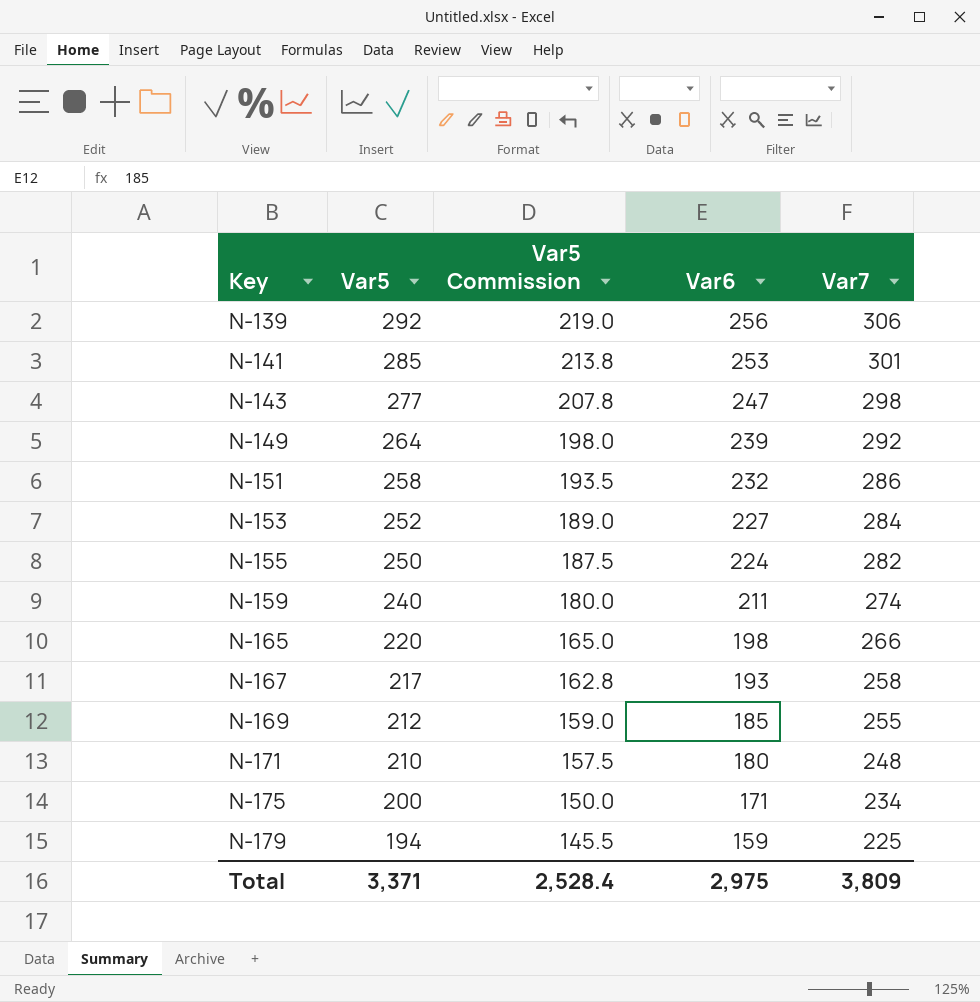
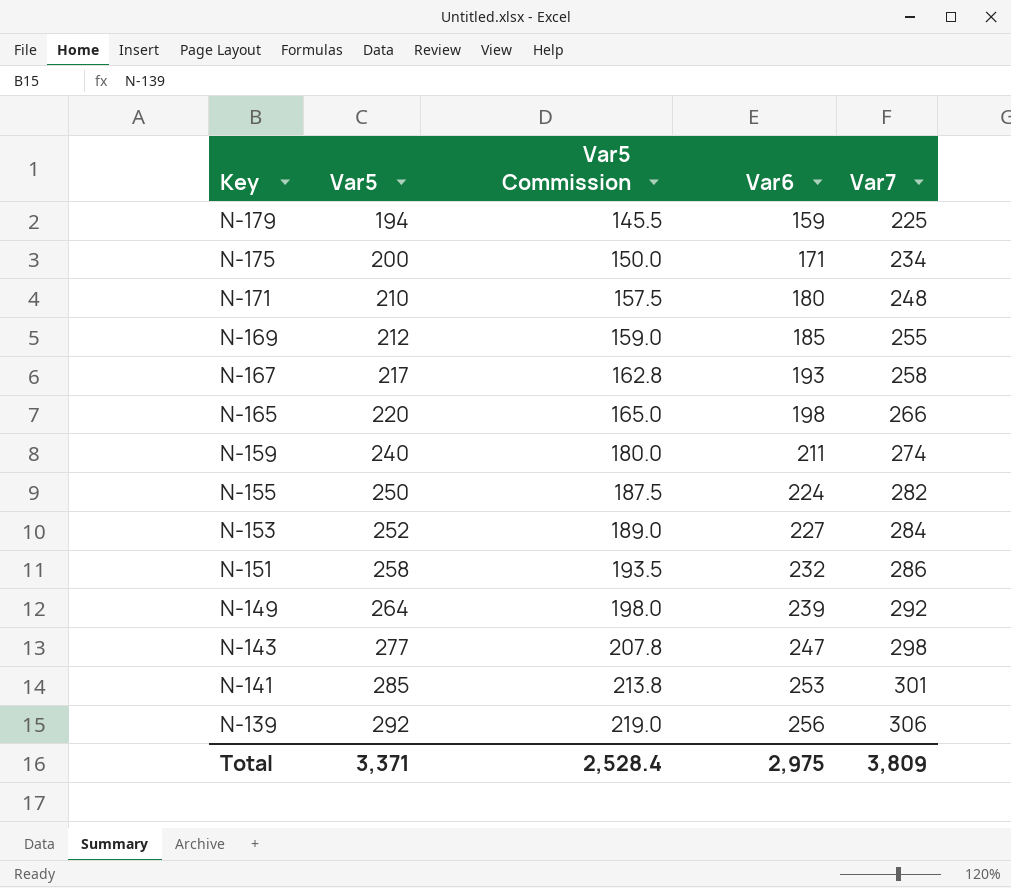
row order: Key ascending -> Key descending

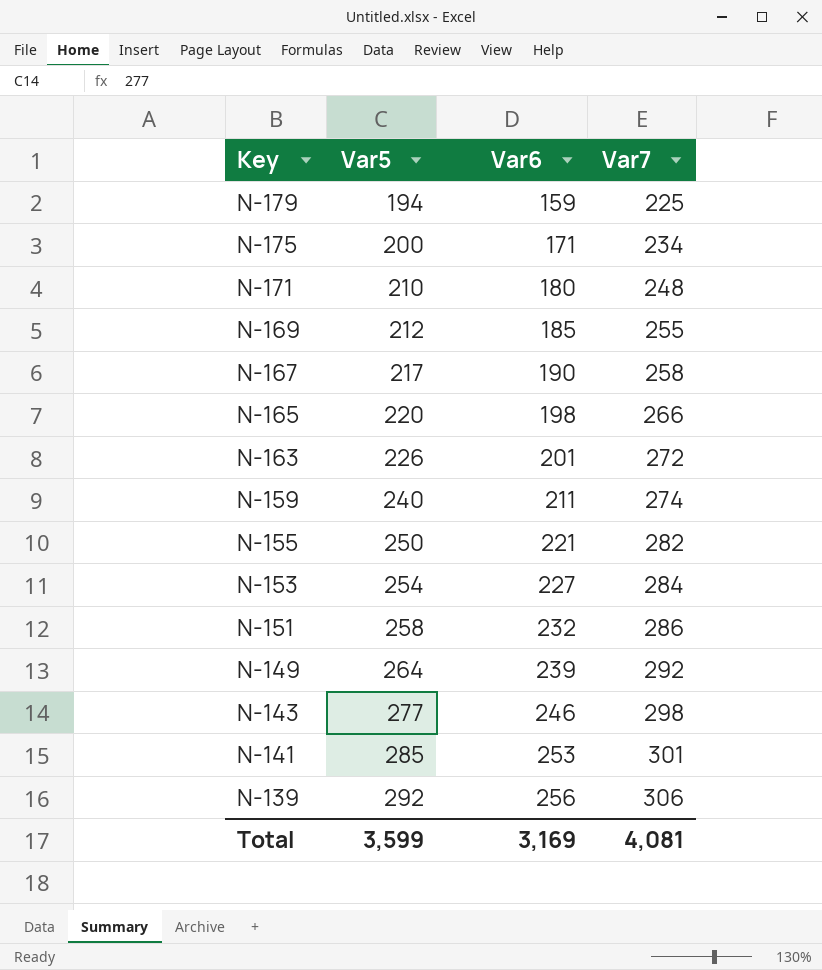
column Var5 Commission | formula: [Var5] * 0.75 -> none
N-167 | Var6: 193 -> 190
row N-163: none -> 226 | 201 | 272
N-155 | Var6: 224 -> 221
N-153 | Var5: 252 -> 254
N-143 | Var6: 247 -> 246
Total | Var5: 3,371 -> 3,599
Total | Var6: 2,975 -> 3,169
Total | Var7: 3,809 -> 4,081

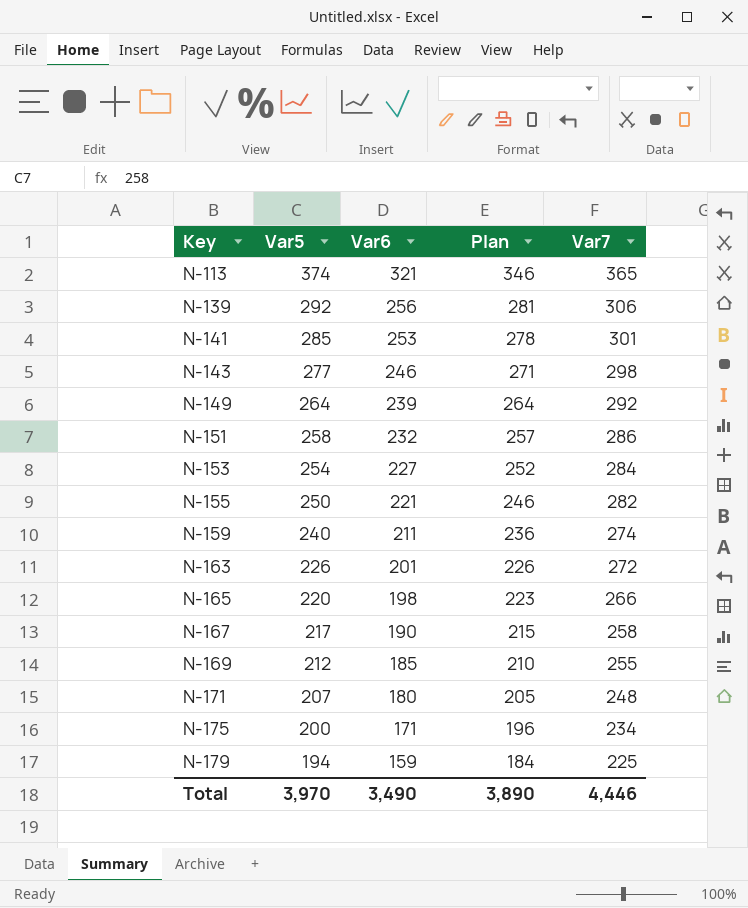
row order: Key descending -> Key ascending
column Plan | formula: none -> [Var6] + 25
row N-113: none -> 374 | 321 | 346 | 365
N-171 | Var5: 210 -> 207
Total | Var5: 3,599 -> 3,970
Total | Var6: 3,169 -> 3,490
Total | Var7: 4,081 -> 4,446

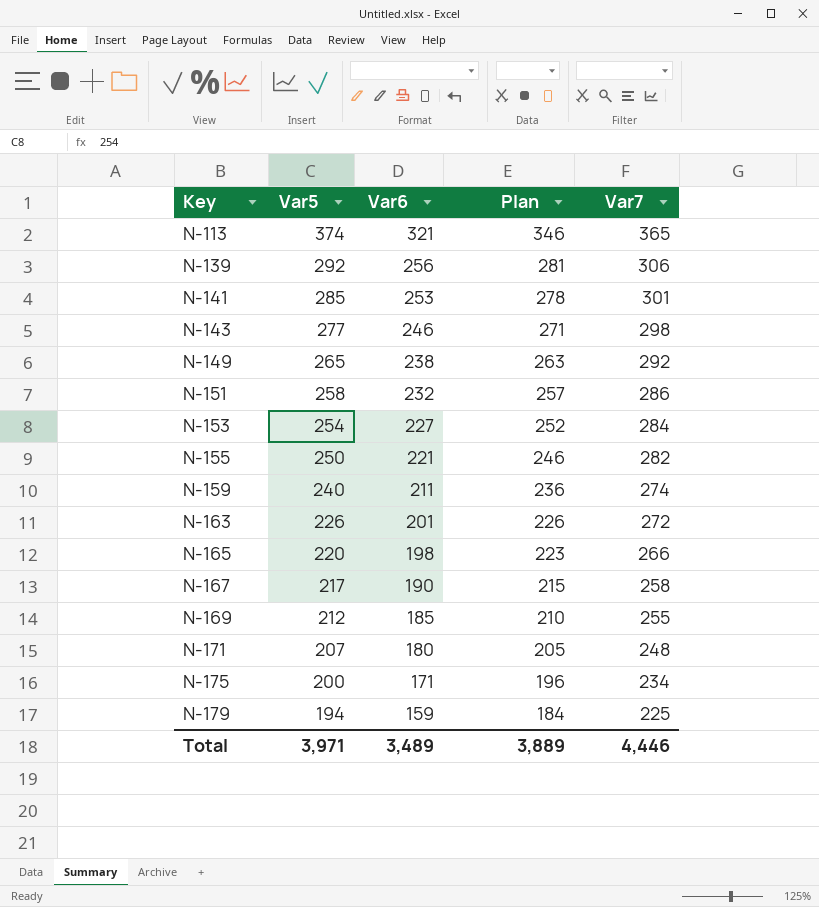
N-149 | Var5: 264 -> 265
N-149 | Var6: 239 -> 238
N-149 | Plan: 264 -> 263
Total | Var5: 3,970 -> 3,971
Total | Var6: 3,490 -> 3,489
Total | Plan: 3,890 -> 3,889

